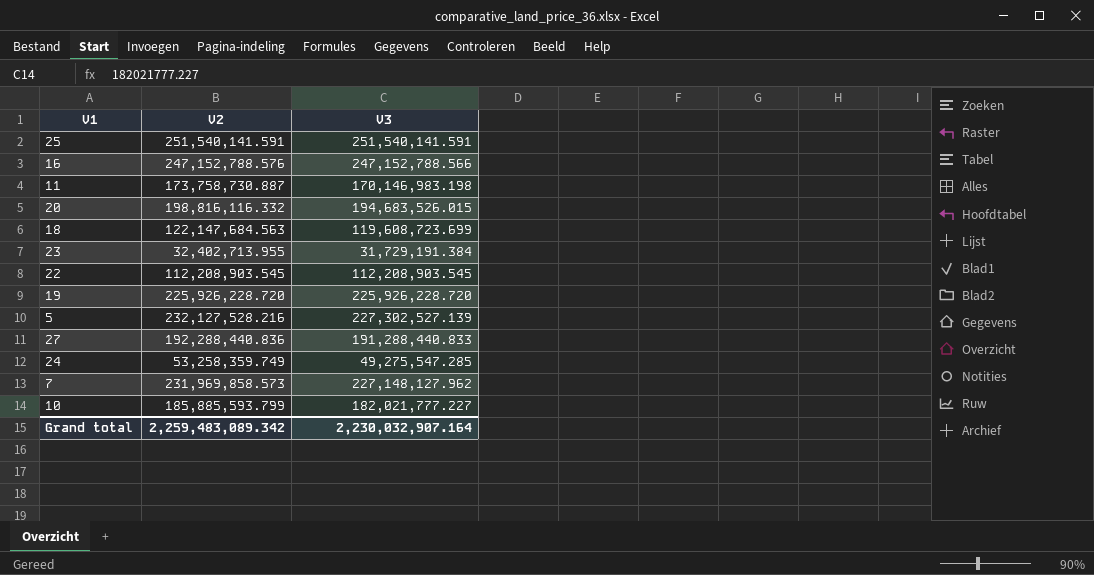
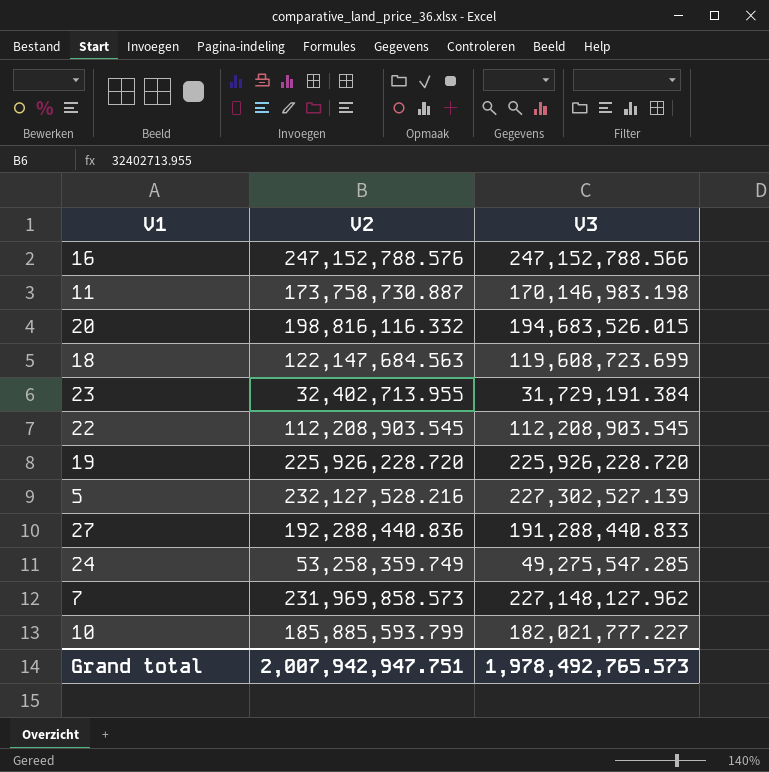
row 25: 251,540,141.591 | 251,540,141.591 -> none
Grand total | V2: 2,259,483,089.342 -> 2,007,942,947.751
Grand total | V3: 2,230,032,907.164 -> 1,978,492,765.573

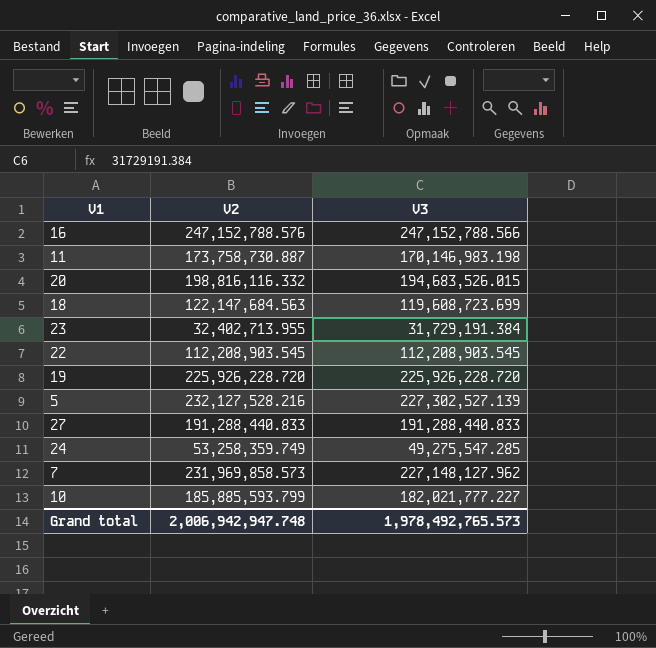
27 | V2: 192,288,440.836 -> 191,288,440.833
Grand total | V2: 2,007,942,947.751 -> 2,006,942,947.748

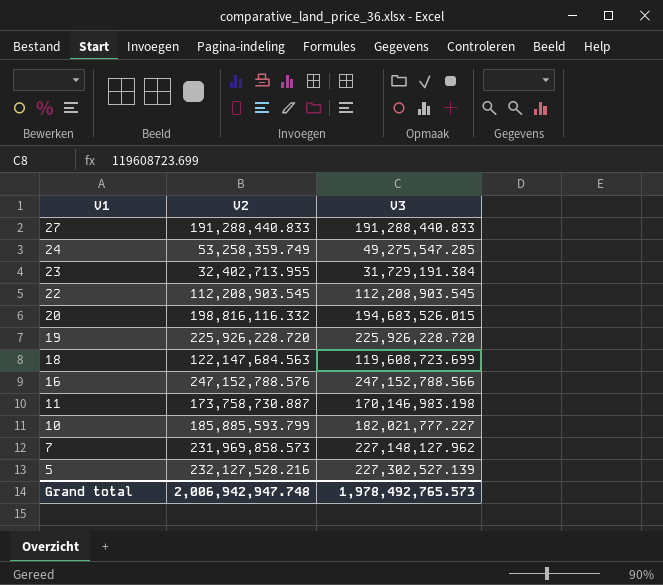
row order: none -> V1 descending

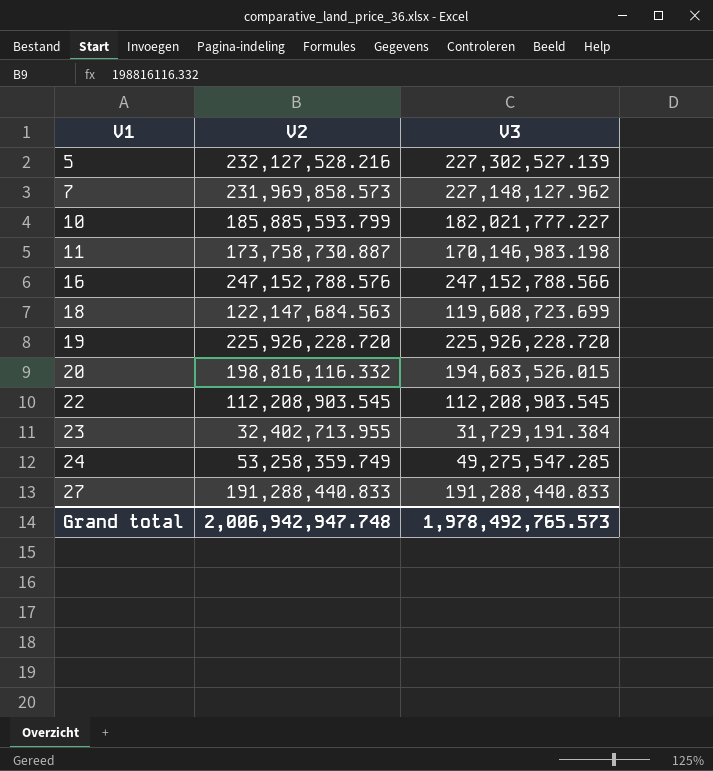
row order: V1 descending -> V1 ascending

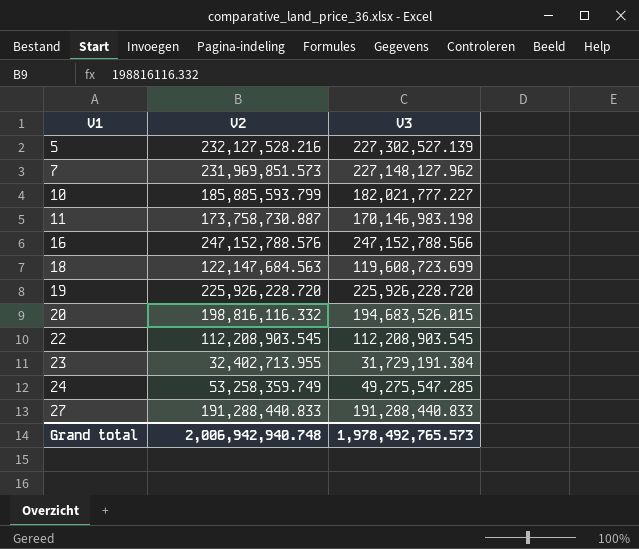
7 | V2: 231,969,858.573 -> 231,969,851.573
Grand total | V2: 2,006,942,947.748 -> 2,006,942,940.748

